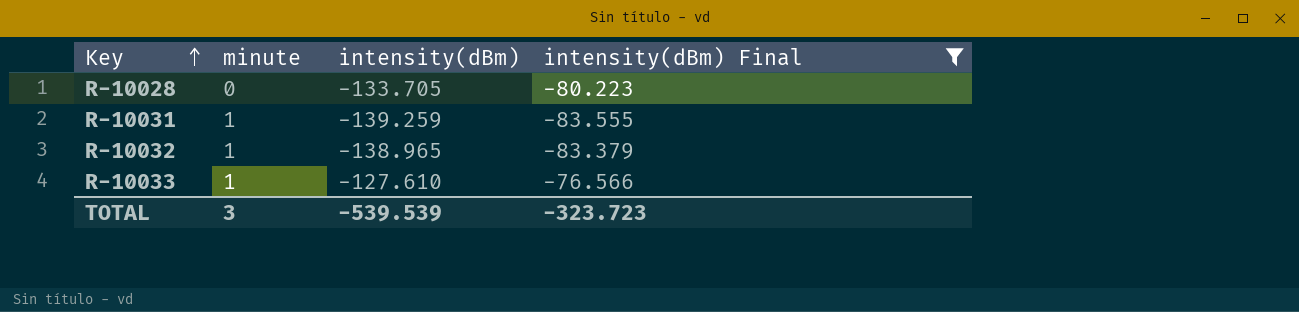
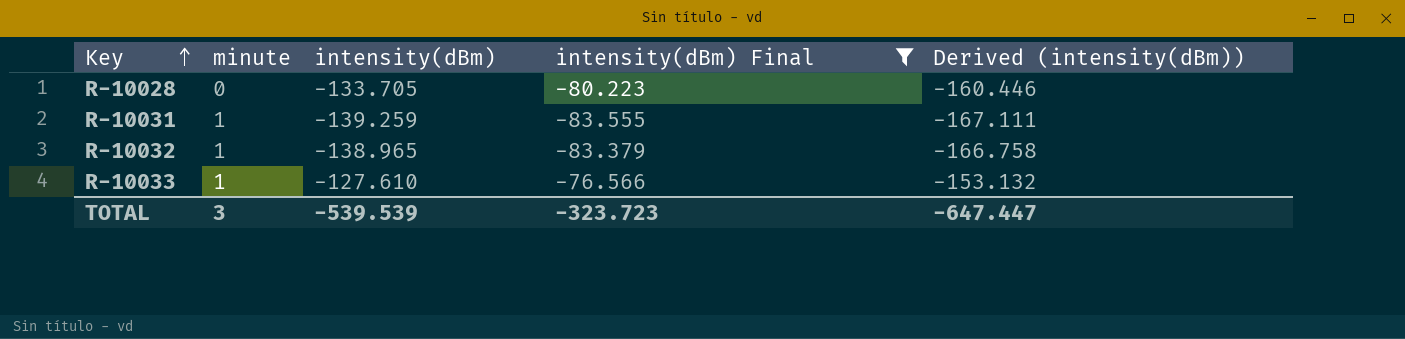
column Derived (intensity(dBm)) | formula: none -> [intensity(dBm)] * 1.2

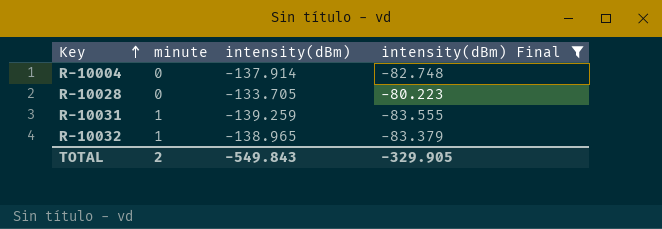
column Derived (intensity(dBm)) | formula: [intensity(dBm)] * 1.2 -> none
row R-10033: 1 | -127.610 | -76.566 | -153.132 -> none
row R-10004: none -> 0 | -137.914 | -82.748
TOTAL | minute: 3 -> 2
TOTAL | intensity(dBm): -539.539 -> -549.843
TOTAL | intensity(dBm) Final: -323.723 -> -329.905

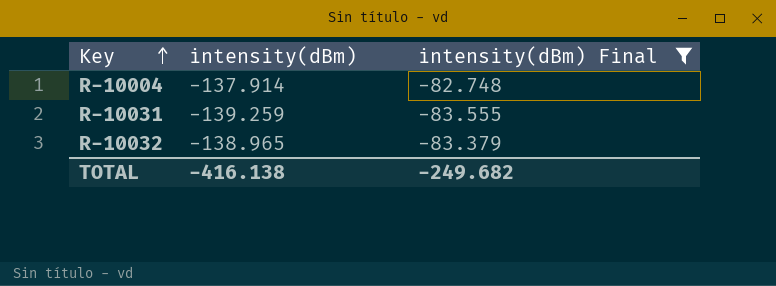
column minute | position: 2 -> none
row R-10028: 0 | -133.705 | -80.223 -> none
TOTAL | intensity(dBm): -549.843 -> -416.138
TOTAL | intensity(dBm) Final: -329.905 -> -249.682

